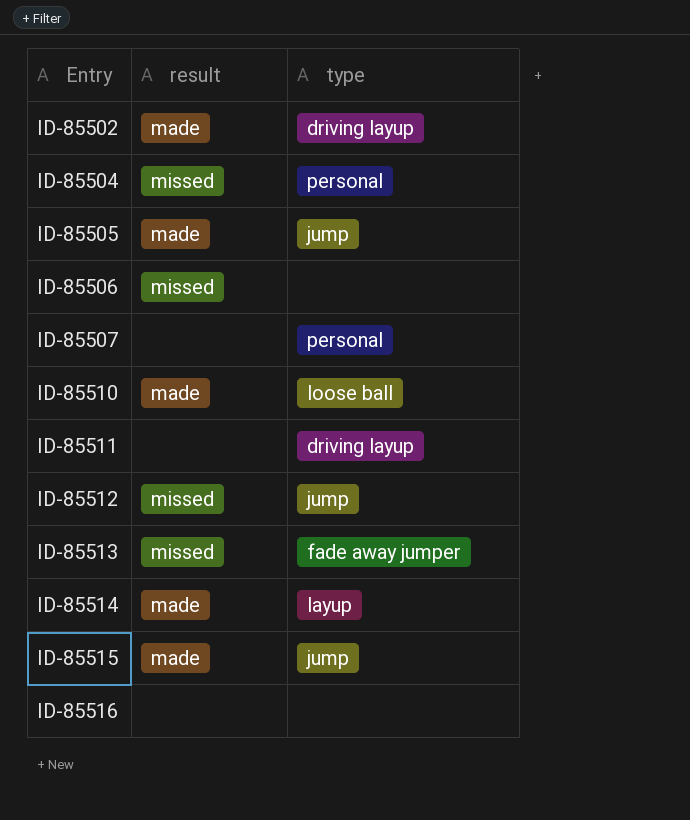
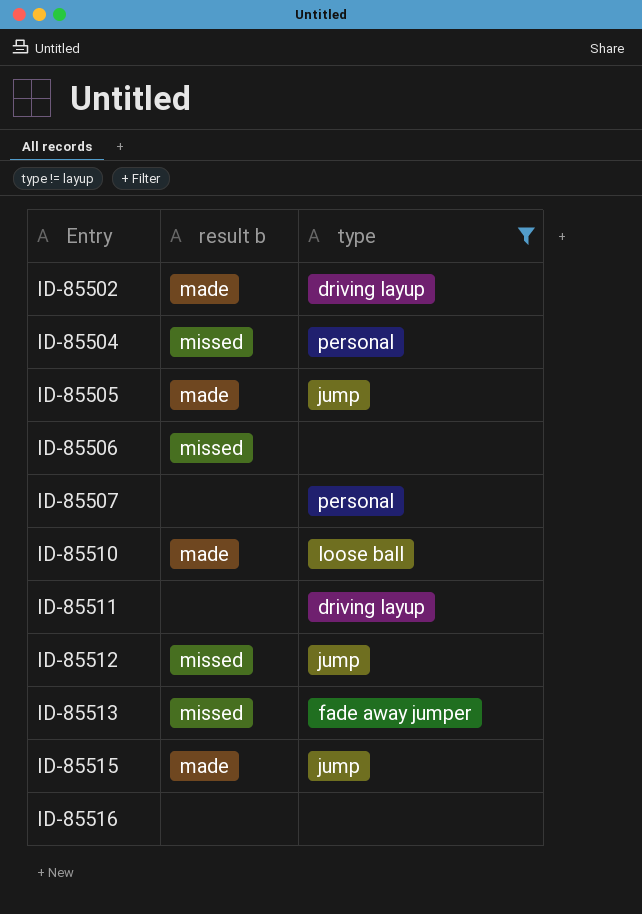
filter: none -> type != layup
column name: result -> result b

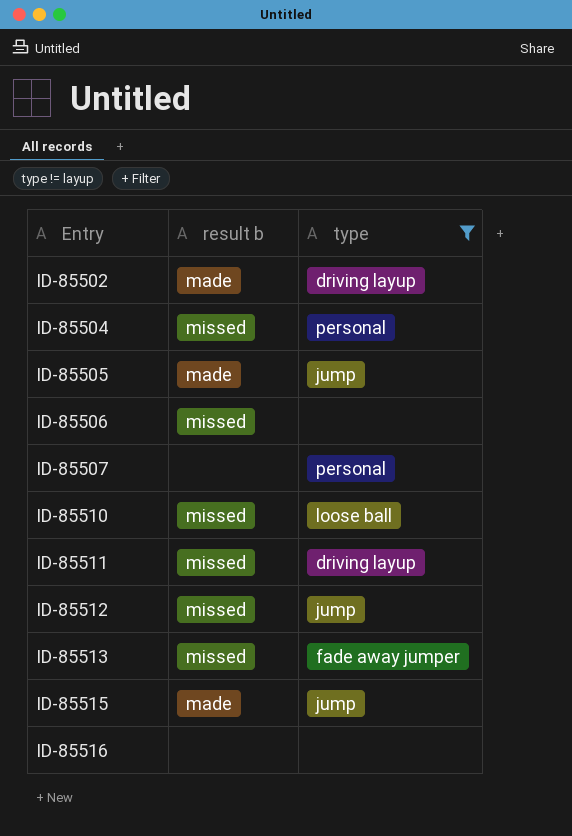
ID-85510 | result b: made -> missed
ID-85511 | result b: none -> missed

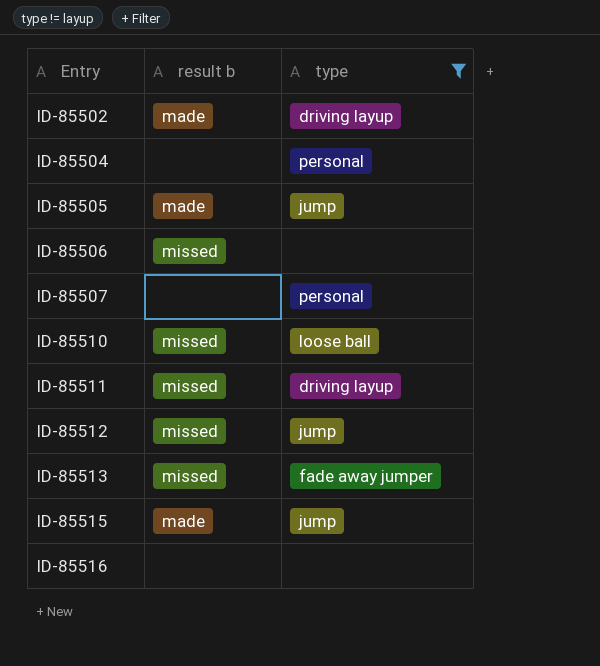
ID-85504 | result b: missed -> none

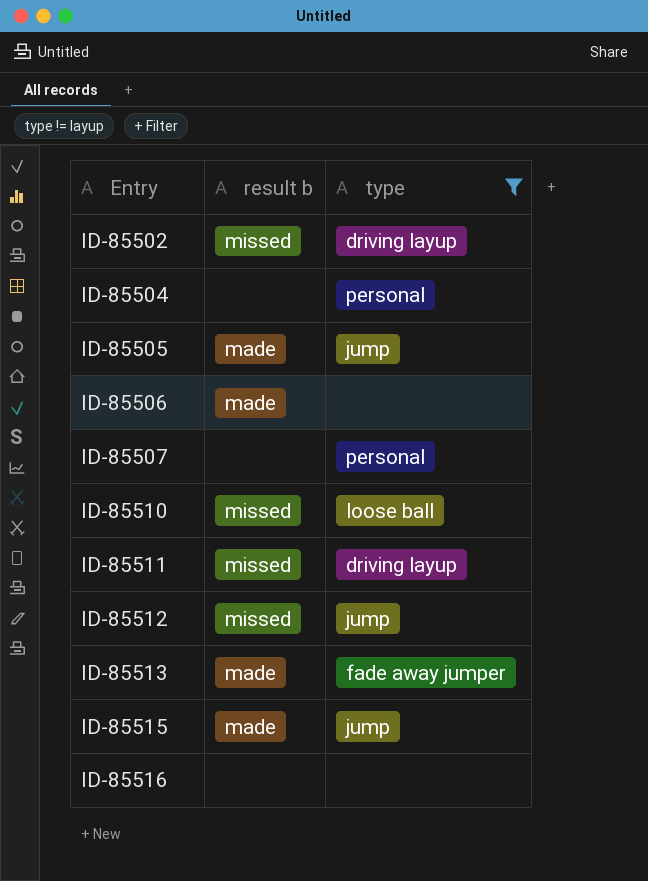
ID-85502 | result b: made -> missed
ID-85506 | result b: missed -> made
ID-85513 | result b: missed -> made

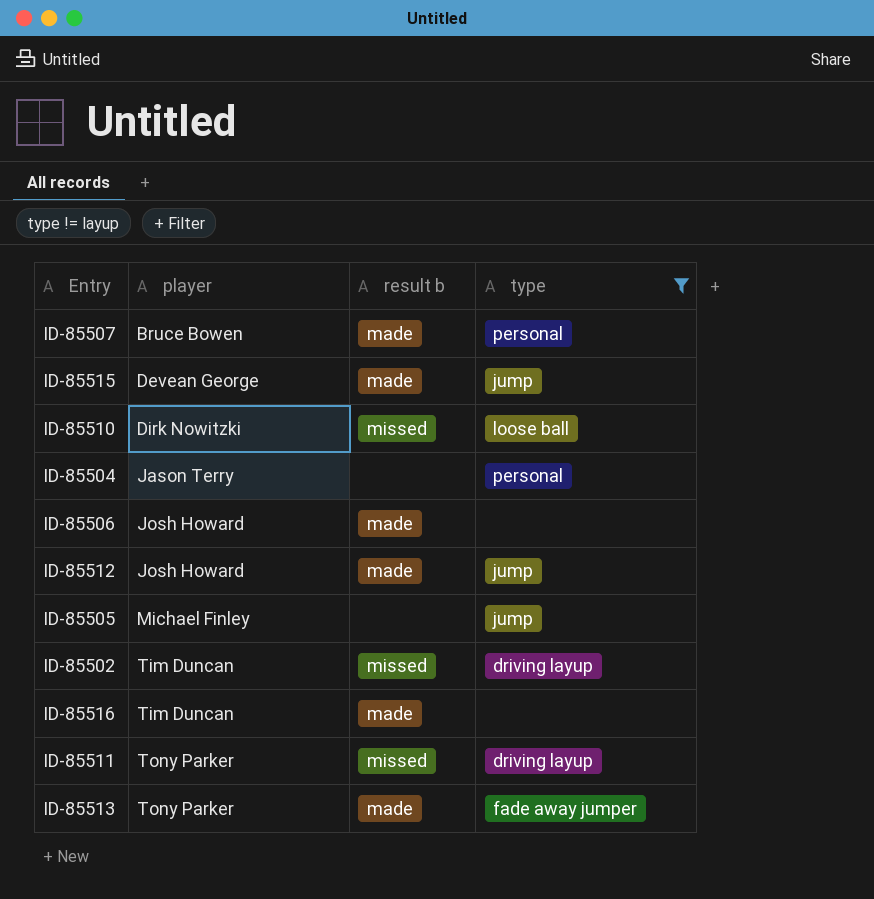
row order: Entry ascending -> player ascending
column player | position: none -> 2
ID-85507 | result b: none -> made
ID-85512 | result b: missed -> made
ID-85505 | result b: made -> none
ID-85516 | result b: none -> made

